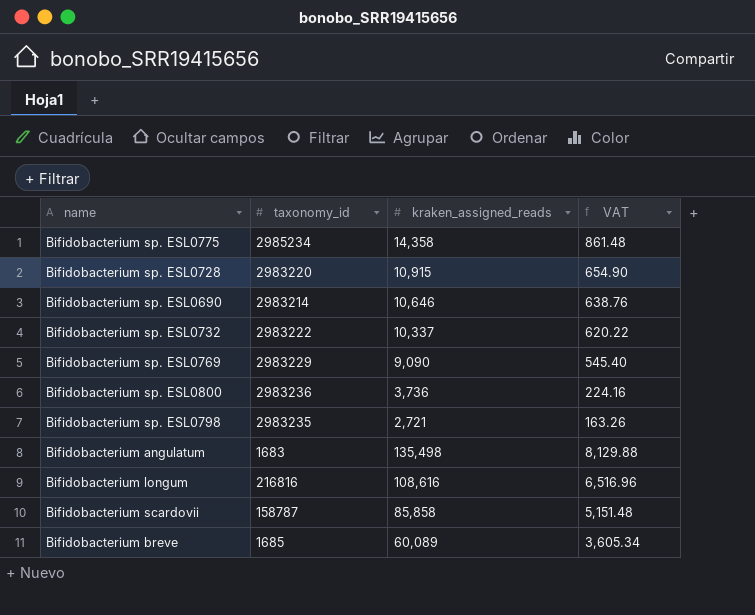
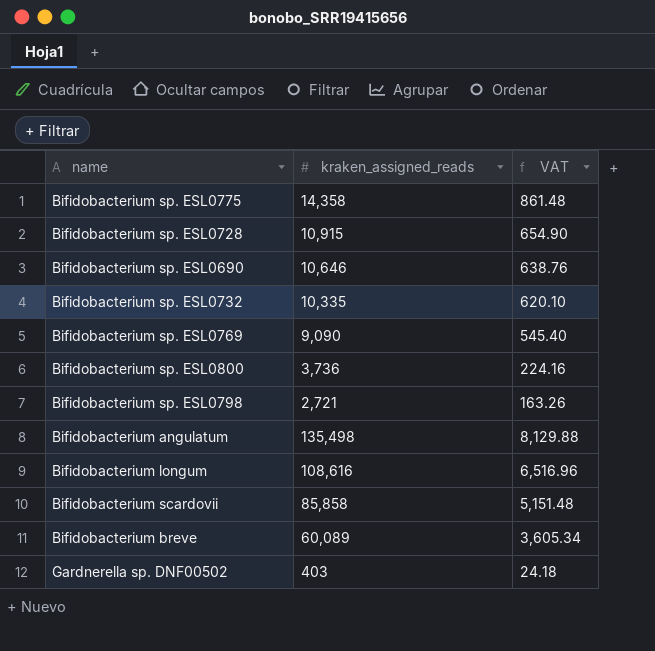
column taxonomy_id | position: 2 -> none
Bifidobacterium sp. ESL0732 | kraken_assigned_reads: 10,337 -> 10,335
Bifidobacterium sp. ESL0732 | VAT: 620.22 -> 620.10
row Gardnerella sp. DNF00502: none -> 403 | 24.18

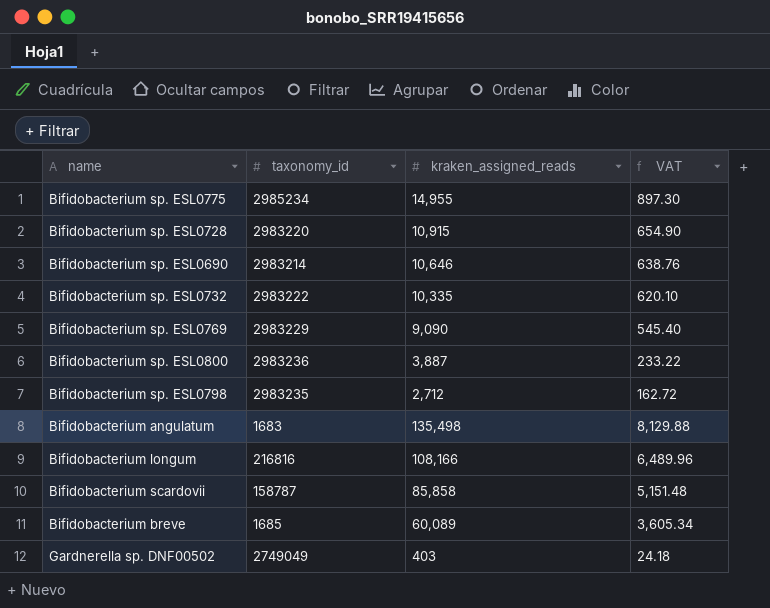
column taxonomy_id | position: none -> 2
Bifidobacterium sp. ESL0775 | kraken_assigned_reads: 14,358 -> 14,955
Bifidobacterium sp. ESL0775 | VAT: 861.48 -> 897.30
Bifidobacterium sp. ESL0800 | kraken_assigned_reads: 3,736 -> 3,887
Bifidobacterium sp. ESL0800 | VAT: 224.16 -> 233.22
Bifidobacterium sp. ESL0798 | kraken_assigned_reads: 2,721 -> 2,712
Bifidobacterium sp. ESL0798 | VAT: 163.26 -> 162.72
Bifidobacterium longum | kraken_assigned_reads: 108,616 -> 108,166
Bifidobacterium longum | VAT: 6,516.96 -> 6,489.96

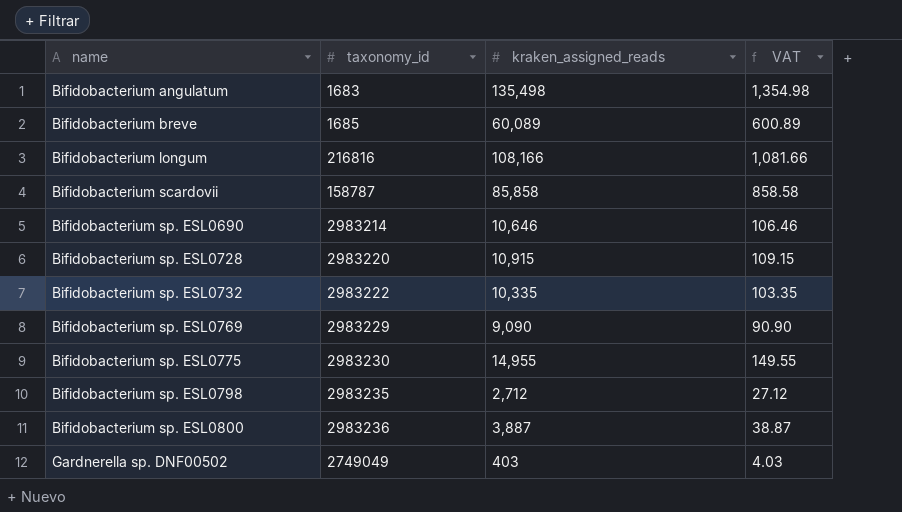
row order: none -> name ascending
column VAT | formula: [kraken_assigned_reads] * 0.06 -> [kraken_assigned_reads] * 0.01
Bifidobacterium sp. ESL0775 | taxonomy_id: 2985234 -> 2983230

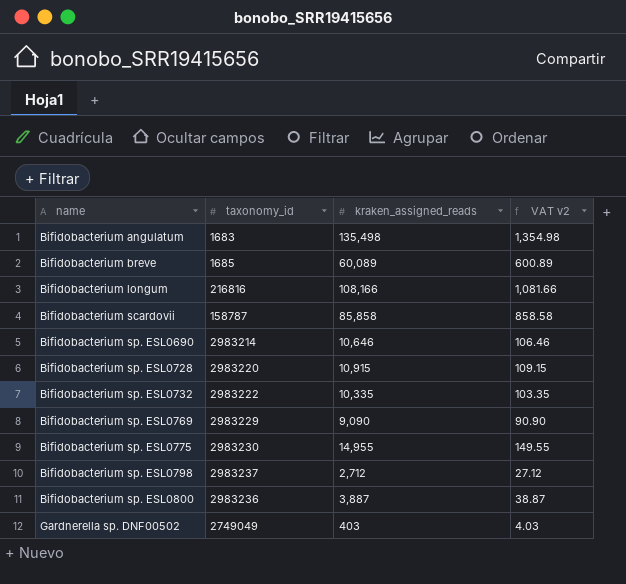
column name: VAT -> VAT v2
Bifidobacterium sp. ESL0798 | taxonomy_id: 2983235 -> 2983237

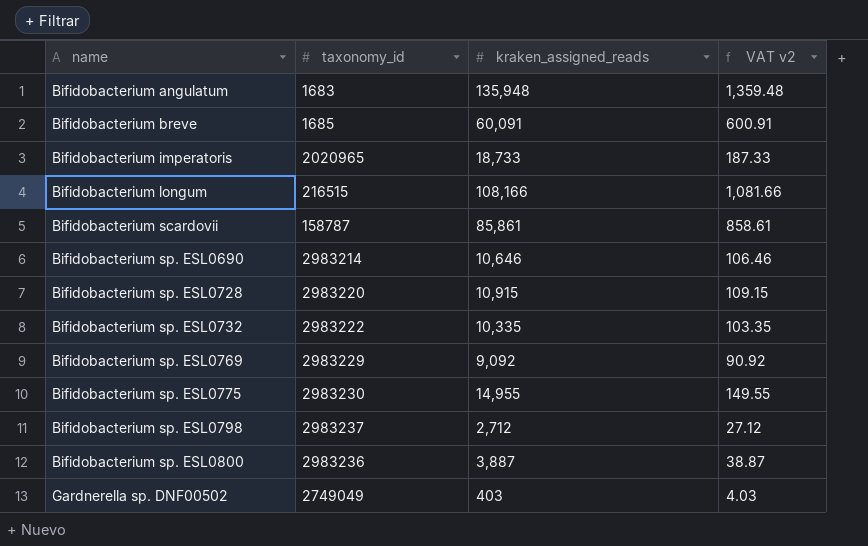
Bifidobacterium angulatum | kraken_assigned_reads: 135,498 -> 135,948
Bifidobacterium angulatum | VAT v2: 1,354.98 -> 1,359.48
Bifidobacterium breve | kraken_assigned_reads: 60,089 -> 60,091
Bifidobacterium breve | VAT v2: 600.89 -> 600.91
row Bifidobacterium imperatoris: none -> 2020965 | 18,733 | 187.33
Bifidobacterium longum | taxonomy_id: 216816 -> 216515
Bifidobacterium scardovii | kraken_assigned_reads: 85,858 -> 85,861
Bifidobacterium scardovii | VAT v2: 858.58 -> 858.61
Bifidobacterium sp. ESL0769 | kraken_assigned_reads: 9,090 -> 9,092
Bifidobacterium sp. ESL0769 | VAT v2: 90.90 -> 90.92

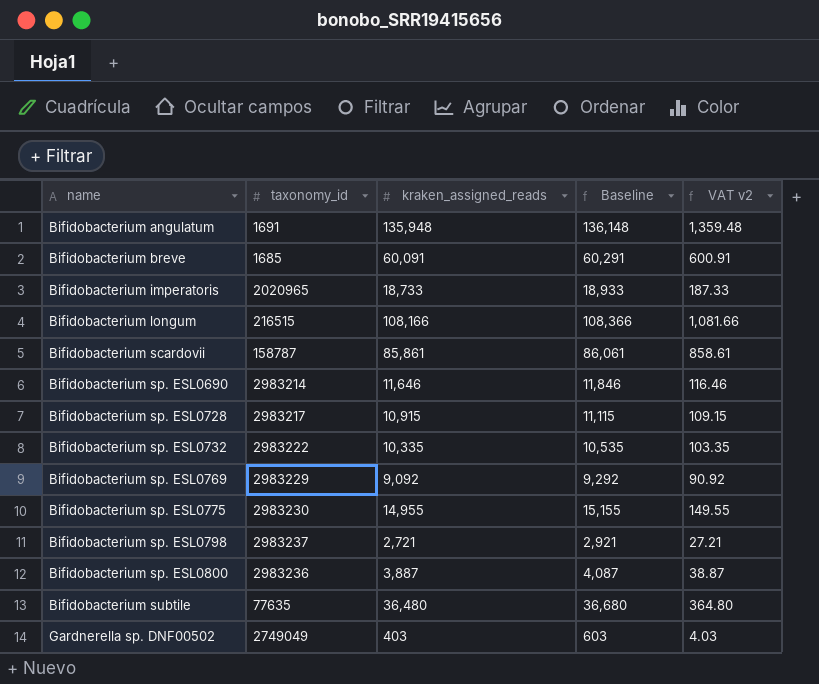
column Baseline | formula: none -> [kraken_assigned_reads] + 200
Bifidobacterium angulatum | taxonomy_id: 1683 -> 1691
Bifidobacterium sp. ESL0690 | kraken_assigned_reads: 10,646 -> 11,646
Bifidobacterium sp. ESL0690 | VAT v2: 106.46 -> 116.46
Bifidobacterium sp. ESL0728 | taxonomy_id: 2983220 -> 2983217
Bifidobacterium sp. ESL0798 | kraken_assigned_reads: 2,712 -> 2,721
Bifidobacterium sp. ESL0798 | VAT v2: 27.12 -> 27.21
row Bifidobacterium subtile: none -> 77635 | 36,480 | 36,680 | 364.80

